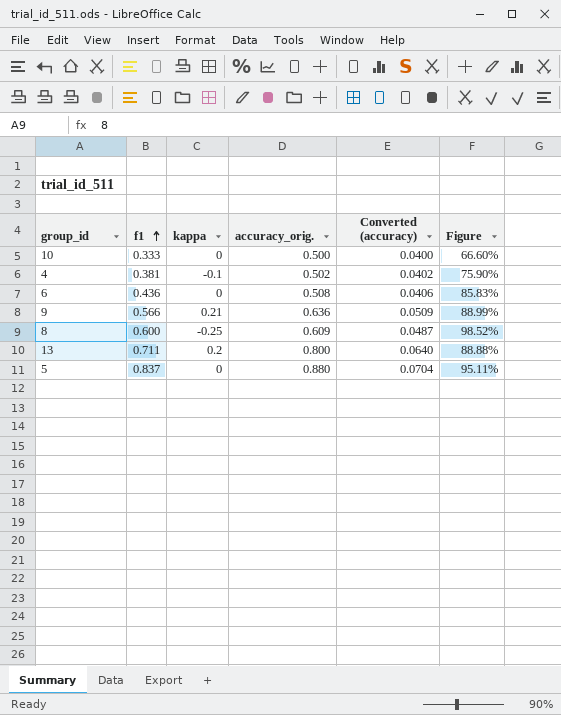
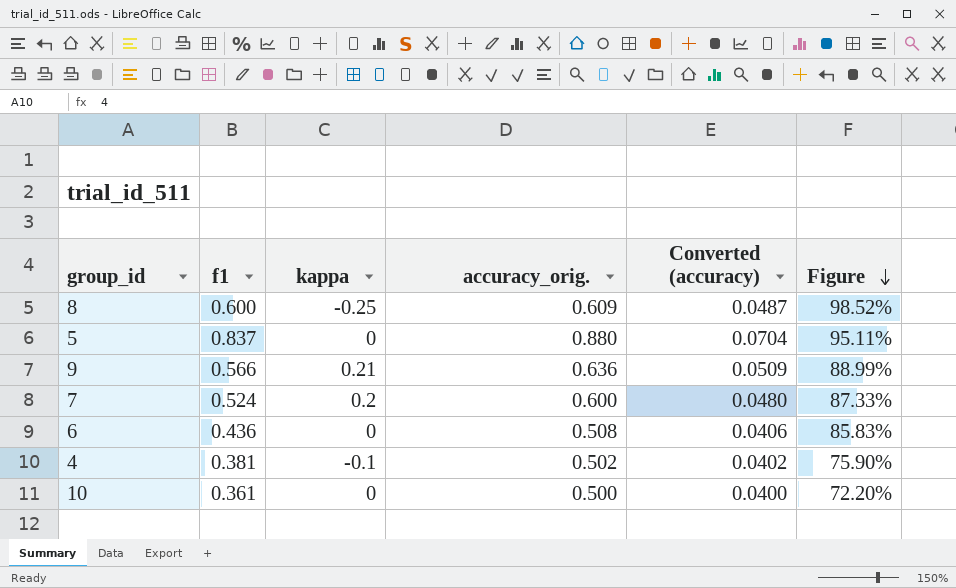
row order: f1 ascending -> Figure descending
row 13: 0.711 | 0.2 | 0.800 | 0.0640 | 88.88% -> none
row 7: none -> 0.524 | 0.2 | 0.600 | 0.0480 | 87.33%
10 | f1: 0.333 -> 0.361
10 | Figure: 66.60% -> 72.20%

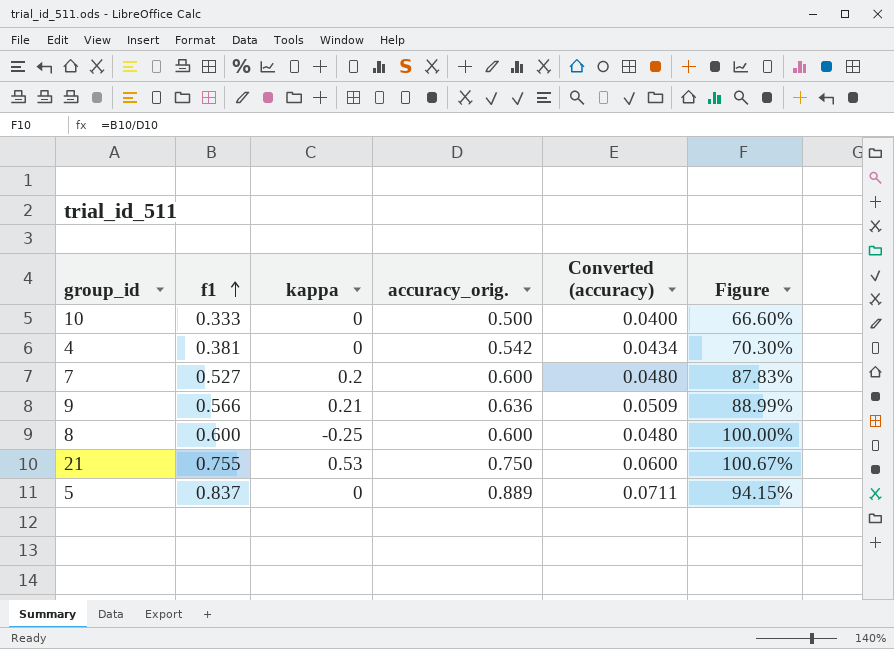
row order: Figure descending -> f1 ascending
row 6: 0.436 | 0 | 0.508 | 0.0406 | 85.83% -> none
10 | f1: 0.361 -> 0.333
10 | Figure: 72.20% -> 66.60%
4 | kappa: -0.1 -> 0
4 | accuracy_orig.: 0.502 -> 0.542
4 | Converted (accuracy): 0.0402 -> 0.0434
4 | Figure: 75.90% -> 70.30%
7 | f1: 0.524 -> 0.527
7 | Figure: 87.33% -> 87.83%
8 | accuracy_orig.: 0.609 -> 0.600
8 | Converted (accuracy): 0.0487 -> 0.0480
8 | Figure: 98.52% -> 100.00%
row 21: none -> 0.755 | 0.53 | 0.750 | 0.0600 | 100.67%
5 | accuracy_orig.: 0.880 -> 0.889
5 | Converted (accuracy): 0.0704 -> 0.0711
5 | Figure: 95.11% -> 94.15%

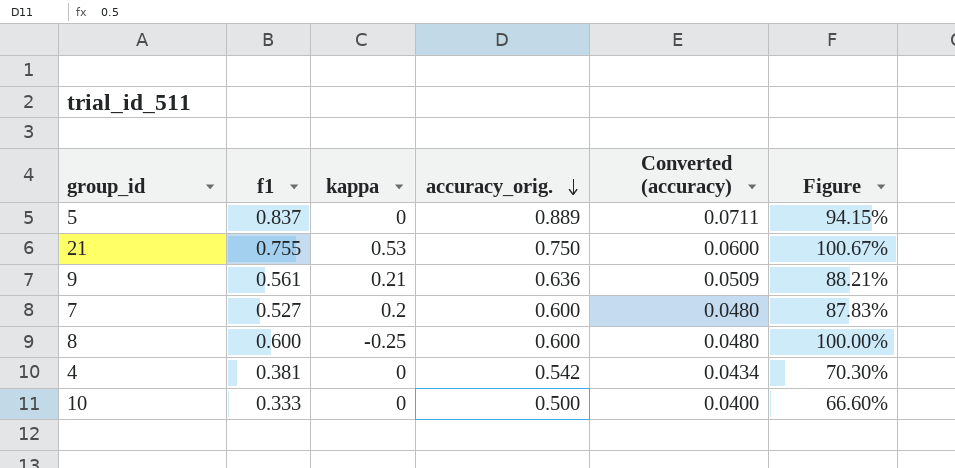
row order: f1 ascending -> accuracy_orig. descending
9 | f1: 0.566 -> 0.561
9 | Figure: 88.99% -> 88.21%

